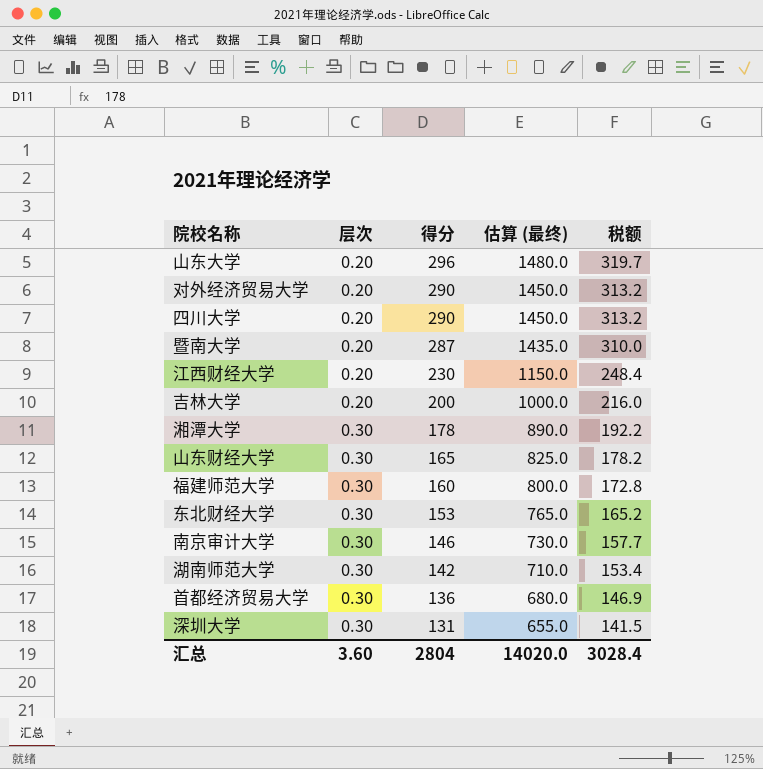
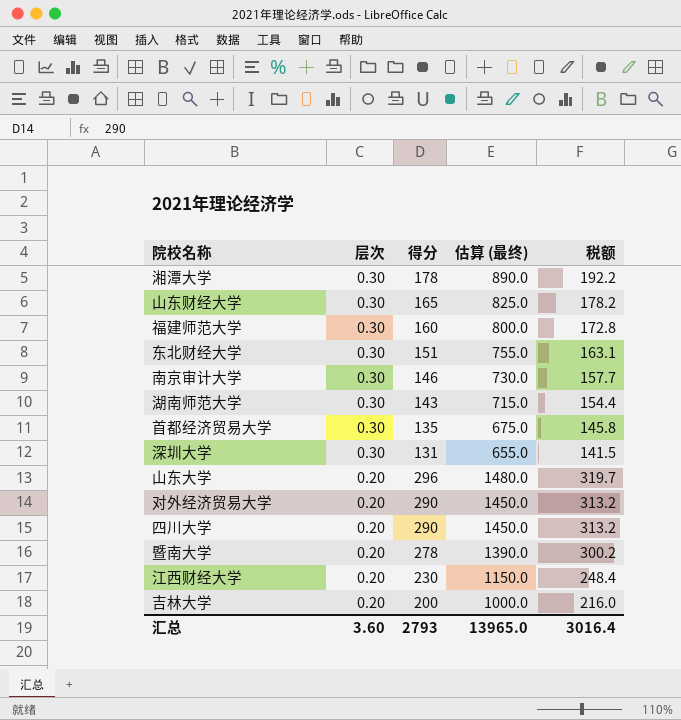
row order: 层次 ascending -> 层次 descending
东北财经大学 | 得分: 153 -> 151
东北财经大学 | 估算 (最终): 765.0 -> 755.0
东北财经大学 | 税额: 165.2 -> 163.1
湖南师范大学 | 得分: 142 -> 143
湖南师范大学 | 估算 (最终): 710.0 -> 715.0
湖南师范大学 | 税额: 153.4 -> 154.4
首都经济贸易大学 | 得分: 136 -> 135
首都经济贸易大学 | 估算 (最终): 680.0 -> 675.0
首都经济贸易大学 | 税额: 146.9 -> 145.8
暨南大学 | 得分: 287 -> 278
暨南大学 | 估算 (最终): 1435.0 -> 1390.0
暨南大学 | 税额: 310.0 -> 300.2
汇总 | 得分: 2804 -> 2793
汇总 | 估算 (最终): 14020.0 -> 13965.0
汇总 | 税额: 3028.4 -> 3016.4

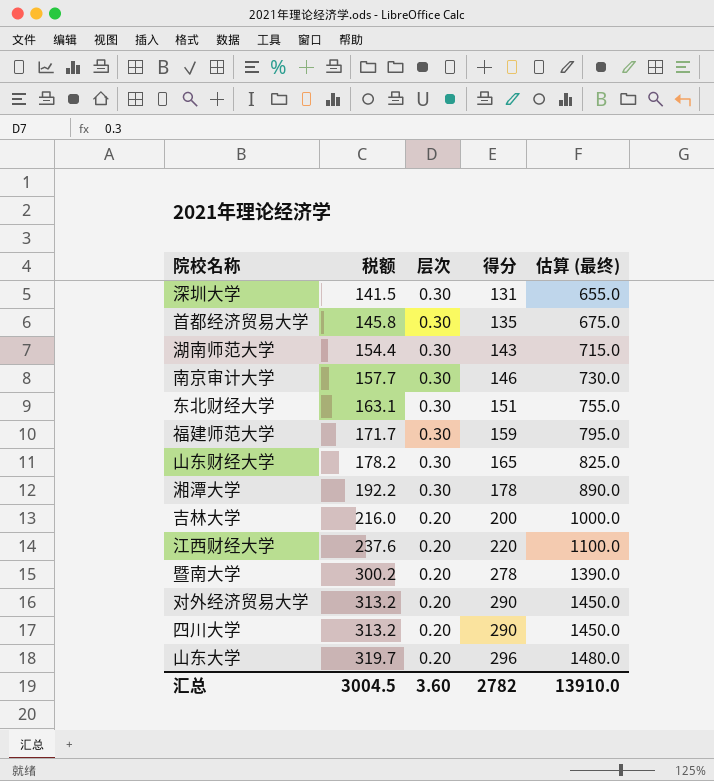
row order: 层次 descending -> 税额 ascending
column 税额 | position: 5 -> 2
福建师范大学 | 税额: 172.8 -> 171.7
福建师范大学 | 得分: 160 -> 159
福建师范大学 | 估算 (最终): 800.0 -> 795.0
江西财经大学 | 税额: 248.4 -> 237.6
江西财经大学 | 得分: 230 -> 220
江西财经大学 | 估算 (最终): 1150.0 -> 1100.0
汇总 | 税额: 3016.4 -> 3004.5
汇总 | 得分: 2793 -> 2782
汇总 | 估算 (最终): 13965.0 -> 13910.0

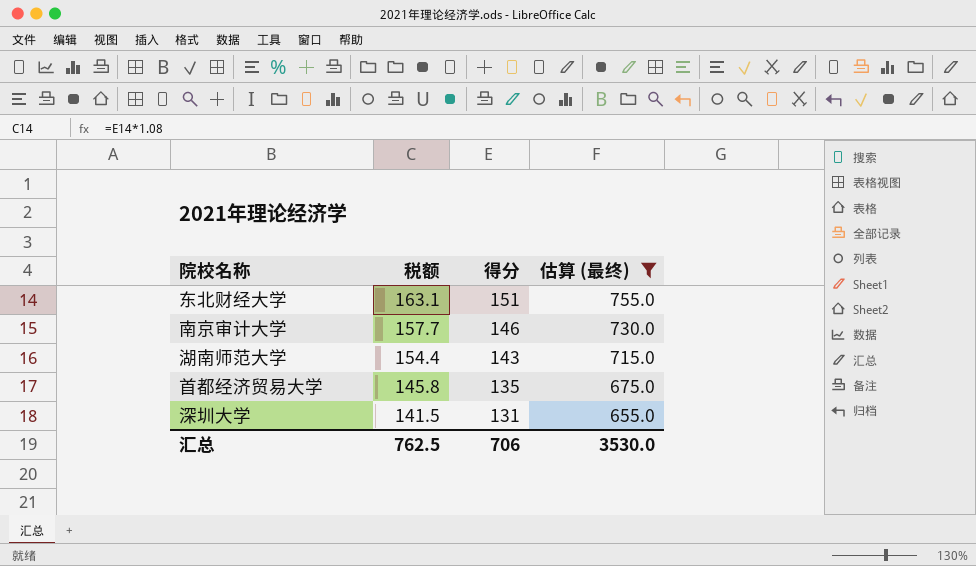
filter: none -> 估算 (最终) <= 755.0
row order: 税额 ascending -> 税额 descending
column 层次 | position: 3 -> none
汇总 | 税额: 3004.5 -> 762.5
汇总 | 得分: 2782 -> 706
汇总 | 估算 (最终): 13910.0 -> 3530.0

